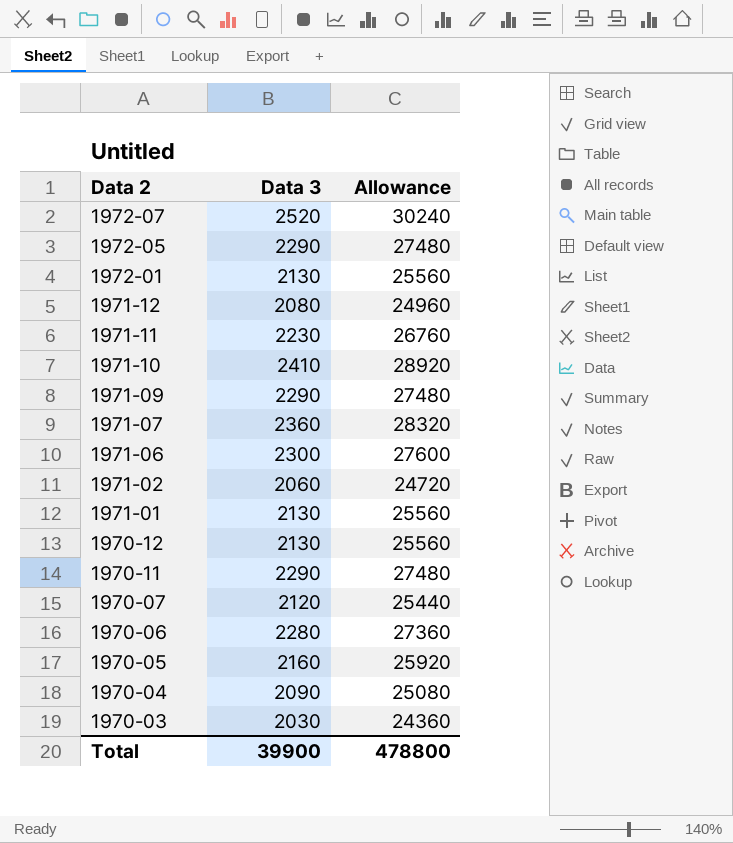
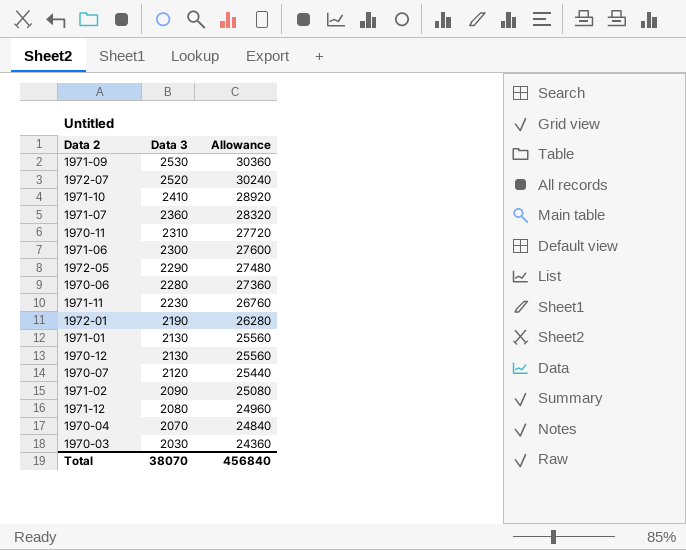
row order: Data 2 descending -> Data 3 descending
row 1970-05: 2160 | 25920 -> none
1971-09 | Data 3: 2290 -> 2530
1971-09 | Allowance: 27480 -> 30360
1970-11 | Data 3: 2290 -> 2310
1970-11 | Allowance: 27480 -> 27720
1972-01 | Data 3: 2130 -> 2190
1972-01 | Allowance: 25560 -> 26280
1971-02 | Data 3: 2060 -> 2090
1971-02 | Allowance: 24720 -> 25080
1970-04 | Data 3: 2090 -> 2070
1970-04 | Allowance: 25080 -> 24840
Total | Data 3: 39900 -> 38070
Total | Allowance: 478800 -> 456840

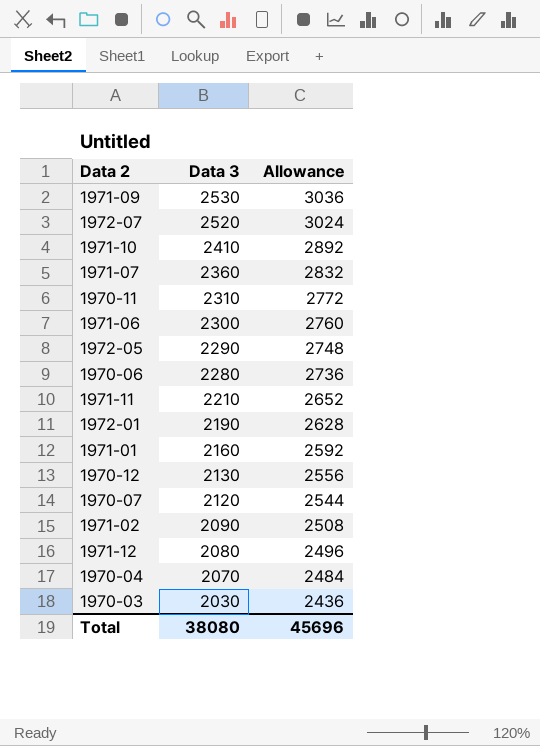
column Allowance | formula: [Data 3] * 12 -> [Data 3] * 1.2
1971-11 | Data 3: 2230 -> 2210
1971-01 | Data 3: 2130 -> 2160
Total | Data 3: 38070 -> 38080
Total | Allowance: 456840 -> 45696

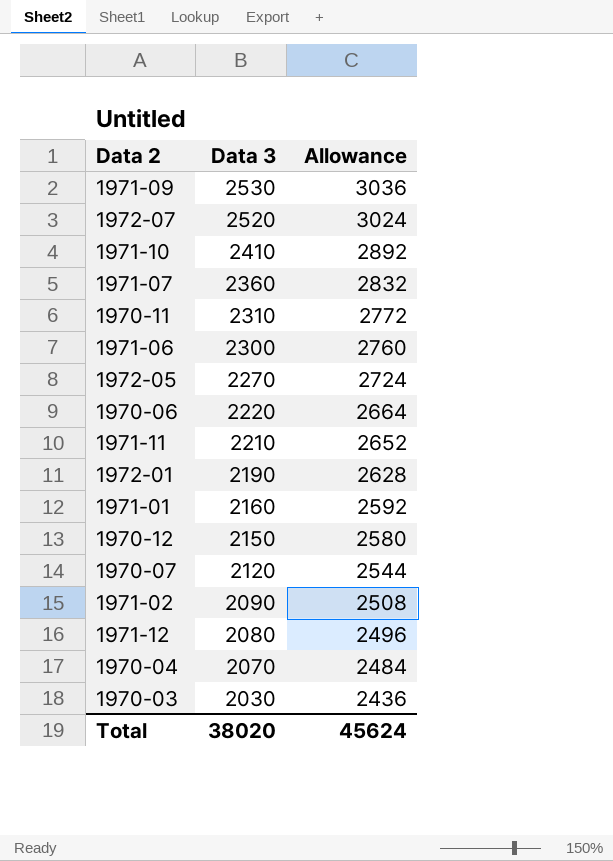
1972-05 | Data 3: 2290 -> 2270
1972-05 | Allowance: 2748 -> 2724
1970-06 | Data 3: 2280 -> 2220
1970-06 | Allowance: 2736 -> 2664
1970-12 | Data 3: 2130 -> 2150
1970-12 | Allowance: 2556 -> 2580
Total | Data 3: 38080 -> 38020
Total | Allowance: 45696 -> 45624

